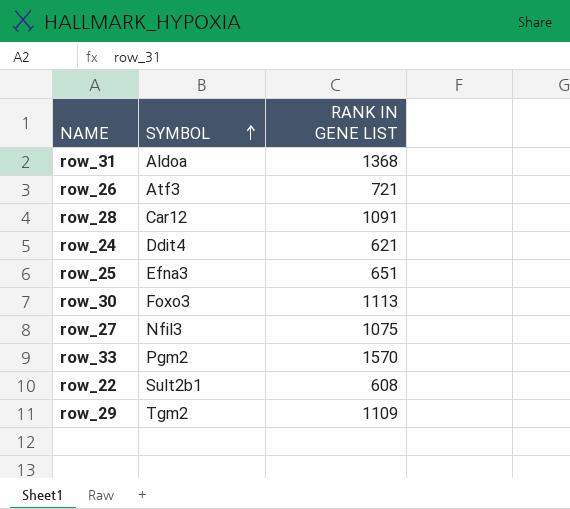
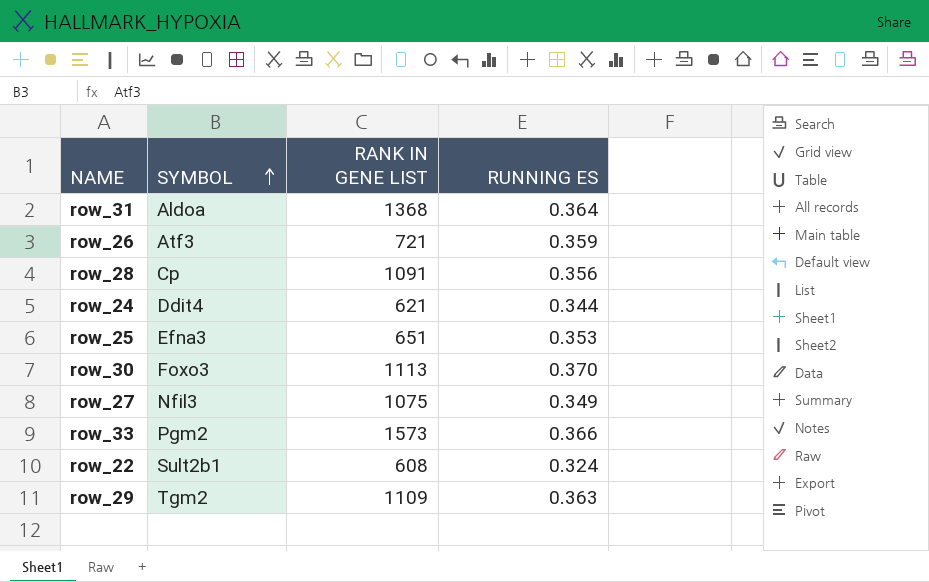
column RUNNING ES | position: none -> 4
row_28 | SYMBOL: Car12 -> Cp
row_33 | RANK IN GENE LIST: 1570 -> 1573

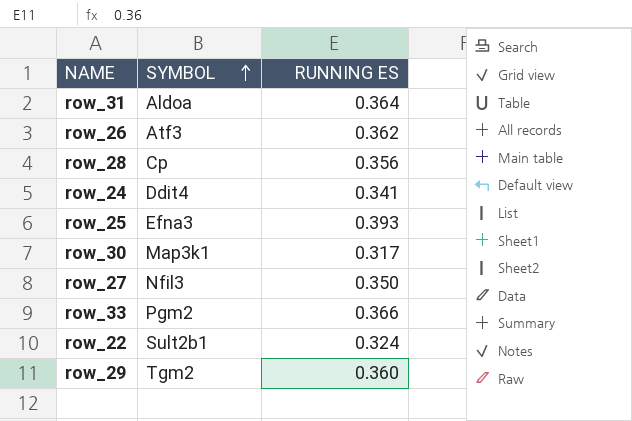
column RANK IN GENE LIST | position: 3 -> none
row_26 | RUNNING ES: 0.359 -> 0.362
row_24 | RUNNING ES: 0.344 -> 0.341
row_25 | RUNNING ES: 0.353 -> 0.393
row_30 | SYMBOL: Foxo3 -> Map3k1
row_30 | RUNNING ES: 0.370 -> 0.317
row_27 | RUNNING ES: 0.349 -> 0.350
row_29 | RUNNING ES: 0.363 -> 0.360

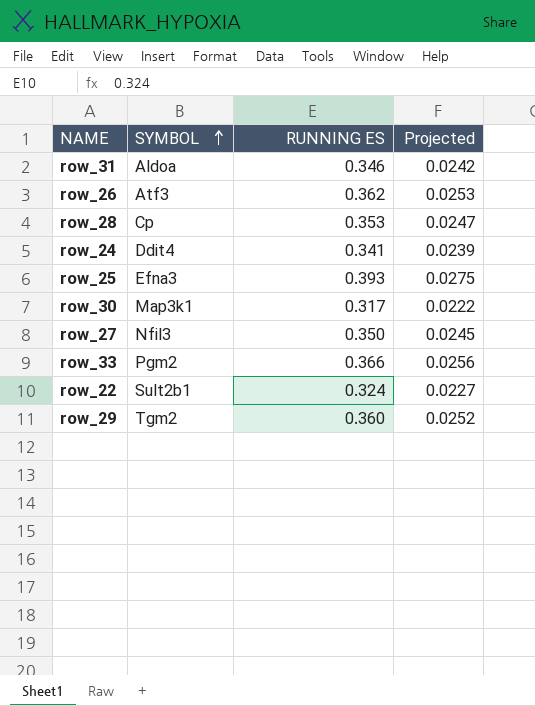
column Projected | formula: none -> [RUNNING ES] * 0.07
row_31 | RUNNING ES: 0.364 -> 0.346
row_28 | RUNNING ES: 0.356 -> 0.353

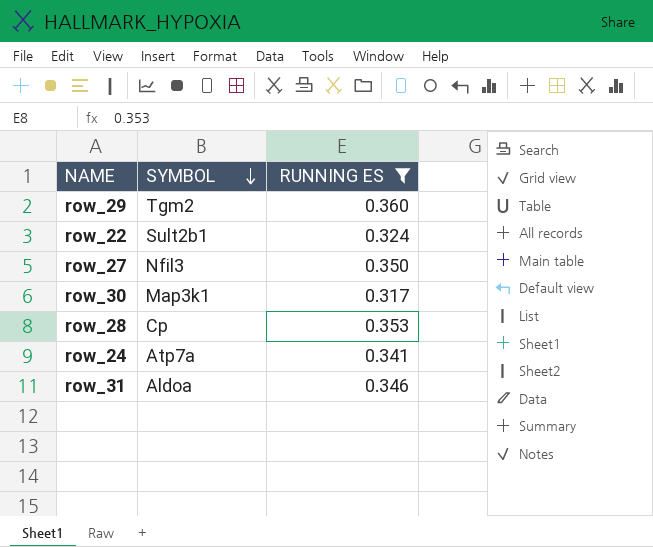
filter: none -> RUNNING ES <= 0.360
row order: SYMBOL ascending -> SYMBOL descending
column Projected | formula: [RUNNING ES] * 0.07 -> none
row_24 | SYMBOL: Ddit4 -> Atp7a

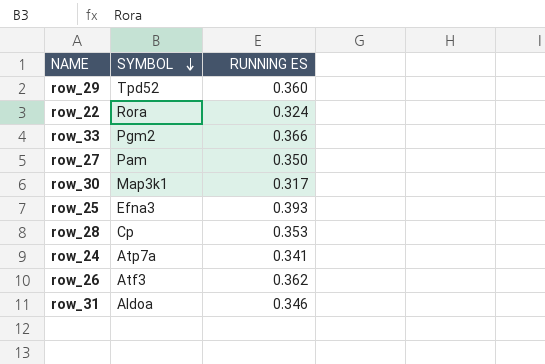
filter: RUNNING ES <= 0.360 -> none
row_29 | SYMBOL: Tgm2 -> Tpd52
row_22 | SYMBOL: Sult2b1 -> Rora
row_27 | SYMBOL: Nfil3 -> Pam

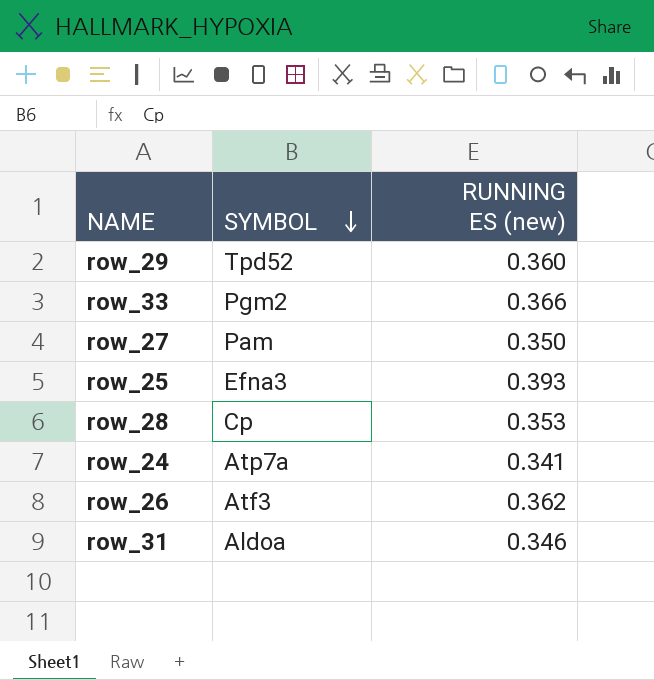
column name: RUNNING ES -> RUNNING ES (new)
row row_22: Rora | 0.324 -> none
row row_30: Map3k1 | 0.317 -> none

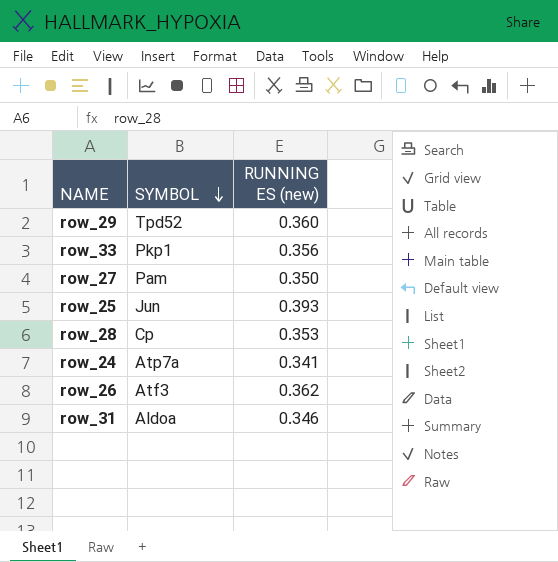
row_33 | SYMBOL: Pgm2 -> Pkp1
row_33 | RUNNING ES (new): 0.366 -> 0.356
row_25 | SYMBOL: Efna3 -> Jun

